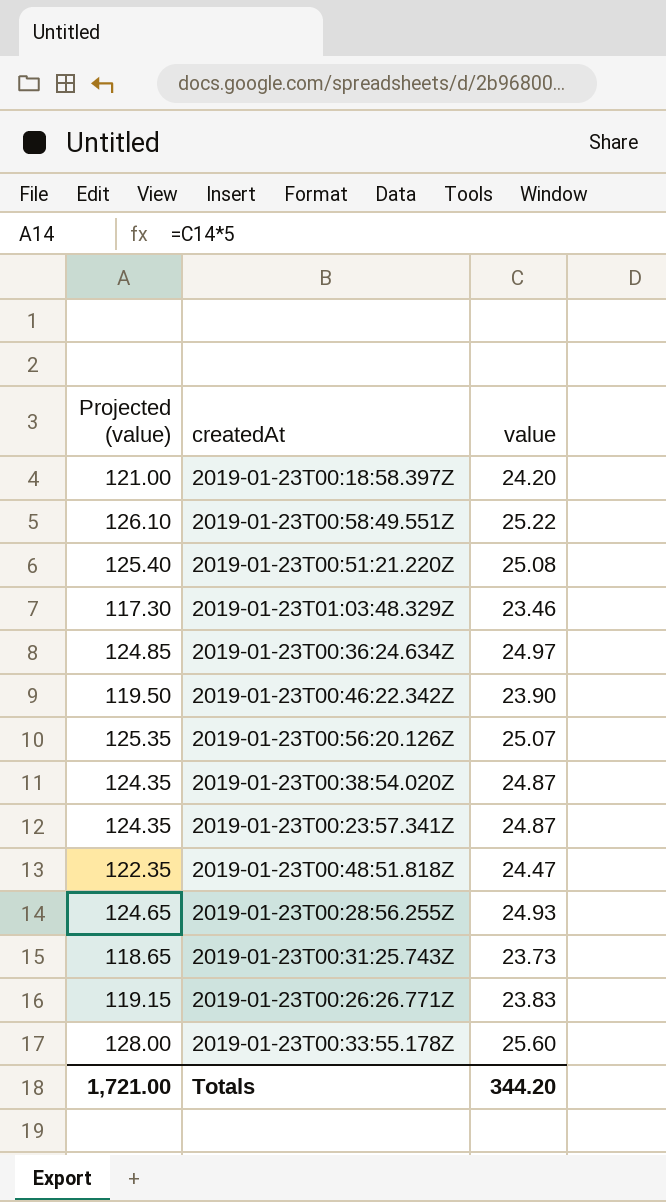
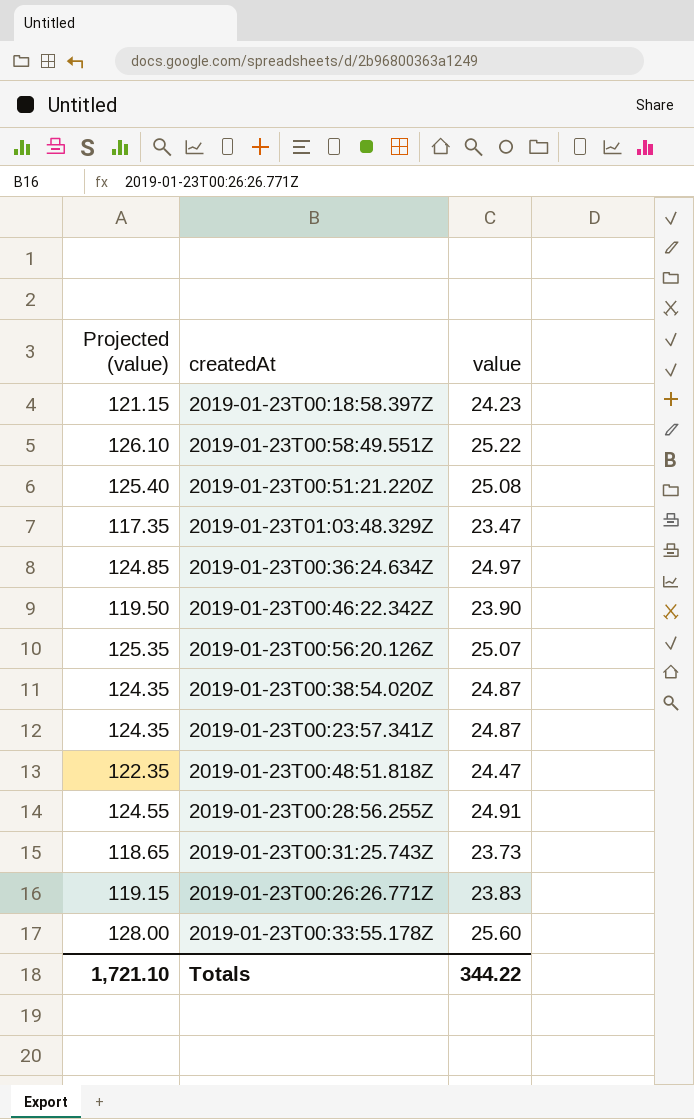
2019-01-23T00:18:58.397Z | Projected (value): 121.00 -> 121.15
2019-01-23T00:18:58.397Z | value: 24.20 -> 24.23
2019-01-23T01:03:48.329Z | Projected (value): 117.30 -> 117.35
2019-01-23T01:03:48.329Z | value: 23.46 -> 23.47
2019-01-23T00:28:56.255Z | Projected (value): 124.65 -> 124.55
2019-01-23T00:28:56.255Z | value: 24.93 -> 24.91
Totals | Projected (value): 1,721.00 -> 1,721.10
Totals | value: 344.20 -> 344.22

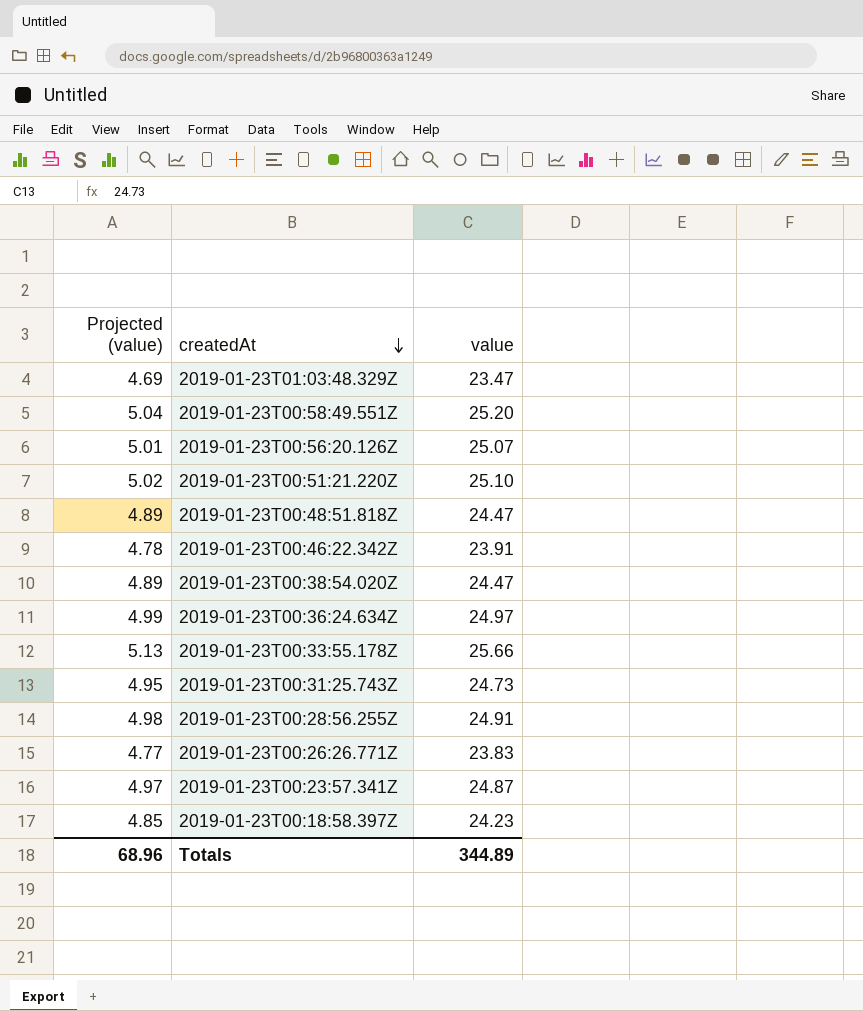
row order: none -> createdAt descending
column Projected (value) | formula: [value] * 5 -> [value] * 0.2
2019-01-23T00:58:49.551Z | value: 25.22 -> 25.20
2019-01-23T00:51:21.220Z | value: 25.08 -> 25.10
2019-01-23T00:46:22.342Z | value: 23.90 -> 23.91
2019-01-23T00:38:54.020Z | value: 24.87 -> 24.47
2019-01-23T00:33:55.178Z | value: 25.60 -> 25.66
2019-01-23T00:31:25.743Z | value: 23.73 -> 24.73
Totals | Projected (value): 1,721.10 -> 68.96
Totals | value: 344.22 -> 344.89

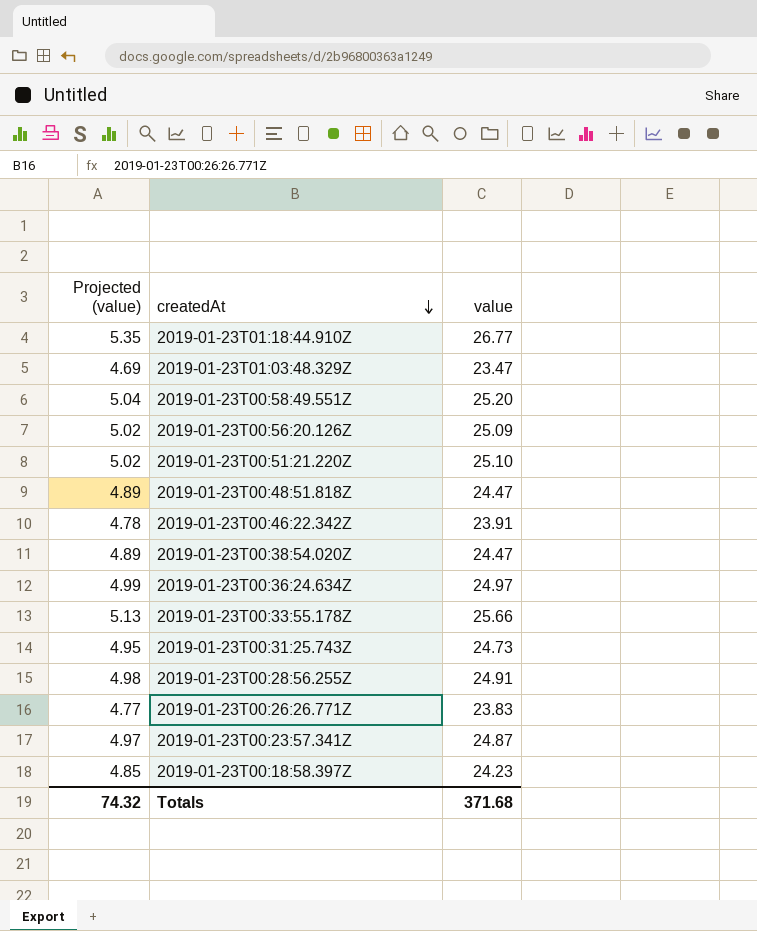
row 2019-01-23T01:18:44.910Z: none -> 5.35 | 26.77
2019-01-23T00:56:20.126Z | Projected (value): 5.01 -> 5.02
2019-01-23T00:56:20.126Z | value: 25.07 -> 25.09
Totals | Projected (value): 68.96 -> 74.32
Totals | value: 344.89 -> 371.68

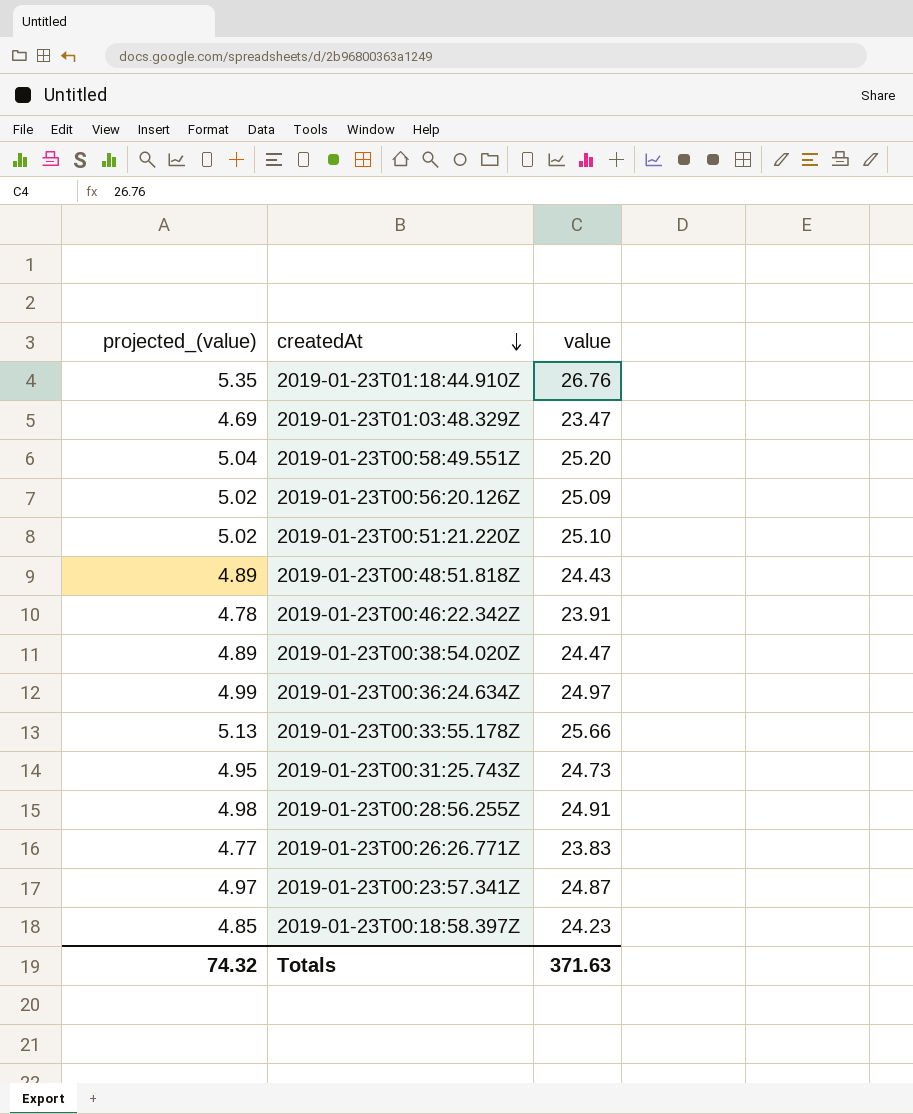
column name: Projected (value) -> projected_(value)
2019-01-23T01:18:44.910Z | value: 26.77 -> 26.76
2019-01-23T00:48:51.818Z | value: 24.47 -> 24.43
Totals | value: 371.68 -> 371.63

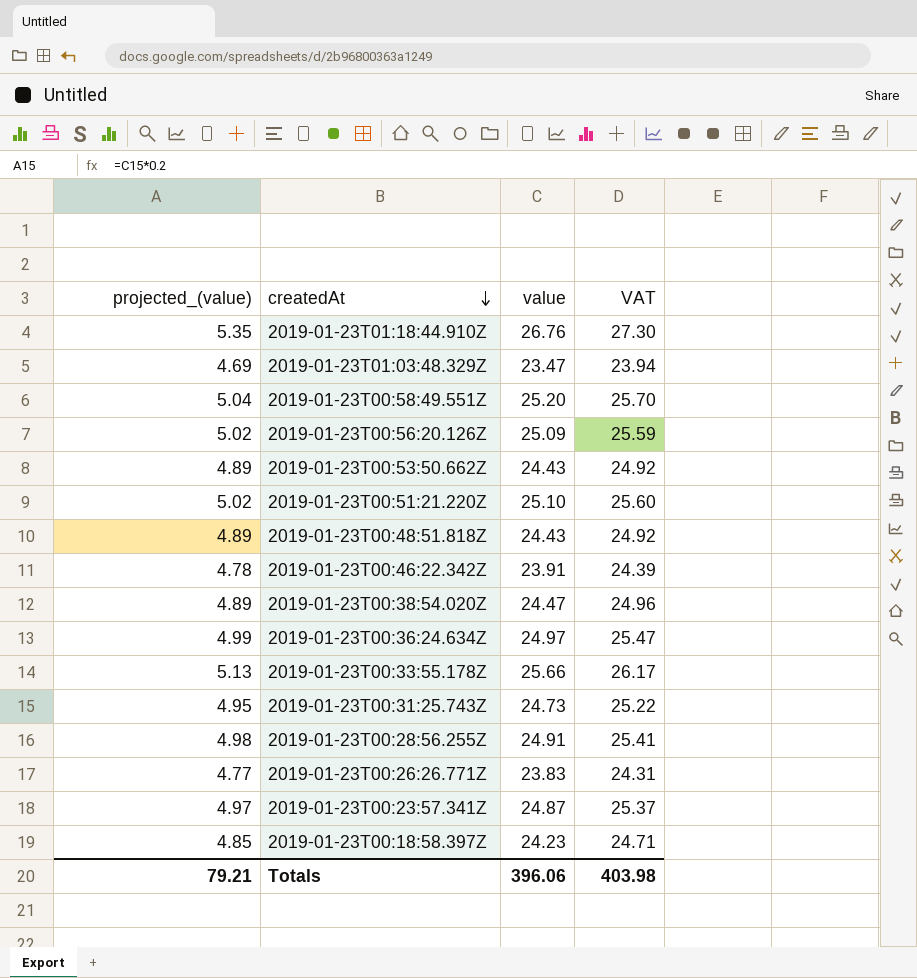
column VAT | formula: none -> [value] * 1.02
row 2019-01-23T00:53:50.662Z: none -> 4.89 | 24.43 | 24.92
Totals | projected_(value): 74.32 -> 79.21
Totals | value: 371.63 -> 396.06

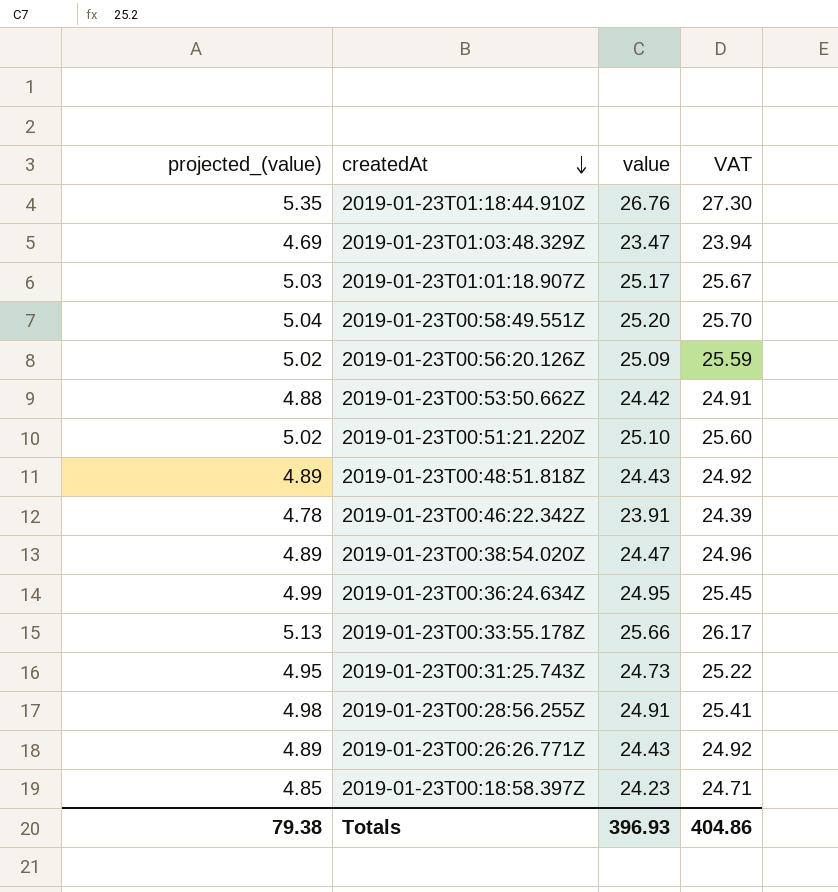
row 2019-01-23T00:23:57.341Z: 4.97 | 24.87 | 25.37 -> none
row 2019-01-23T01:01:18.907Z: none -> 5.03 | 25.17 | 25.67
2019-01-23T00:53:50.662Z | projected_(value): 4.89 -> 4.88
2019-01-23T00:53:50.662Z | value: 24.43 -> 24.42
2019-01-23T00:53:50.662Z | VAT: 24.92 -> 24.91
2019-01-23T00:36:24.634Z | value: 24.97 -> 24.95
2019-01-23T00:36:24.634Z | VAT: 25.47 -> 25.45
2019-01-23T00:26:26.771Z | projected_(value): 4.77 -> 4.89
2019-01-23T00:26:26.771Z | value: 23.83 -> 24.43
2019-01-23T00:26:26.771Z | VAT: 24.31 -> 24.92
Totals | projected_(value): 79.21 -> 79.38
Totals | value: 396.06 -> 396.93
Totals | VAT: 403.98 -> 404.86

